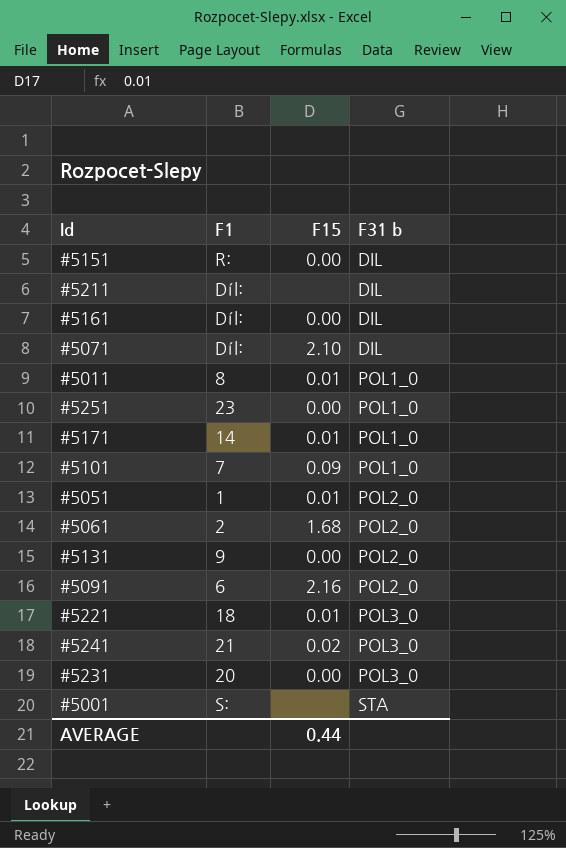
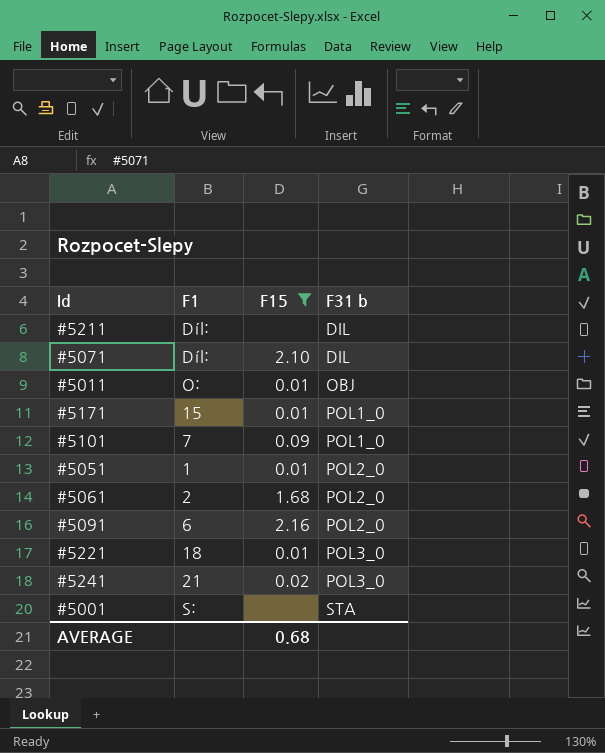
filter: none -> F15 != 0.00
#5011 | F1: 8 -> O:
#5011 | F31 b: POL1_0 -> OBJ
#5171 | F1: 14 -> 15
AVERAGE | F15: 0.44 -> 0.68

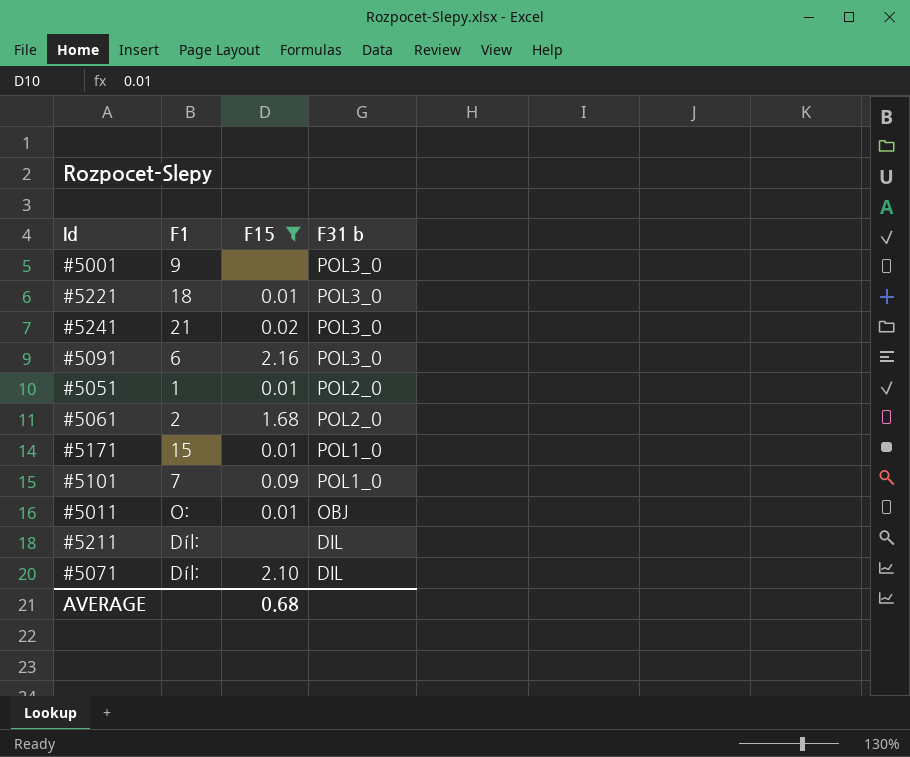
row order: F31 b ascending -> F31 b descending
#5001 | F1: S: -> 9
#5001 | F31 b: STA -> POL3_0
#5091 | F31 b: POL2_0 -> POL3_0

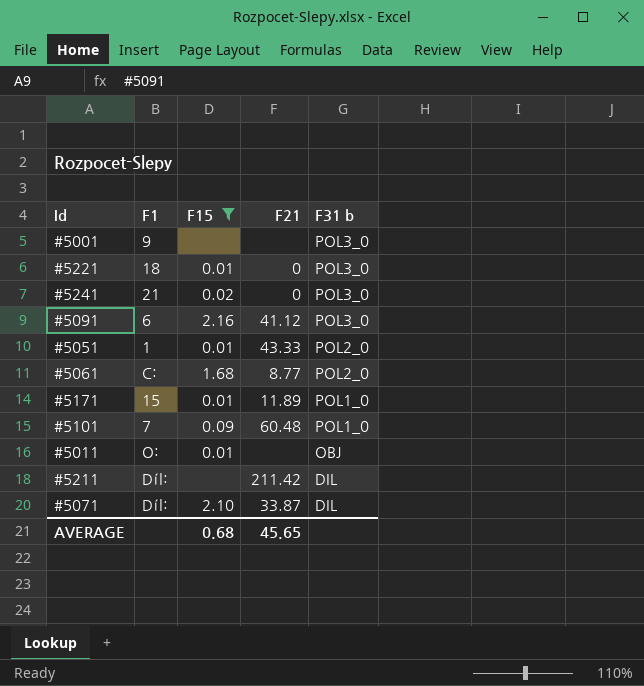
column F21 | position: none -> 4
#5061 | F1: 2 -> C:

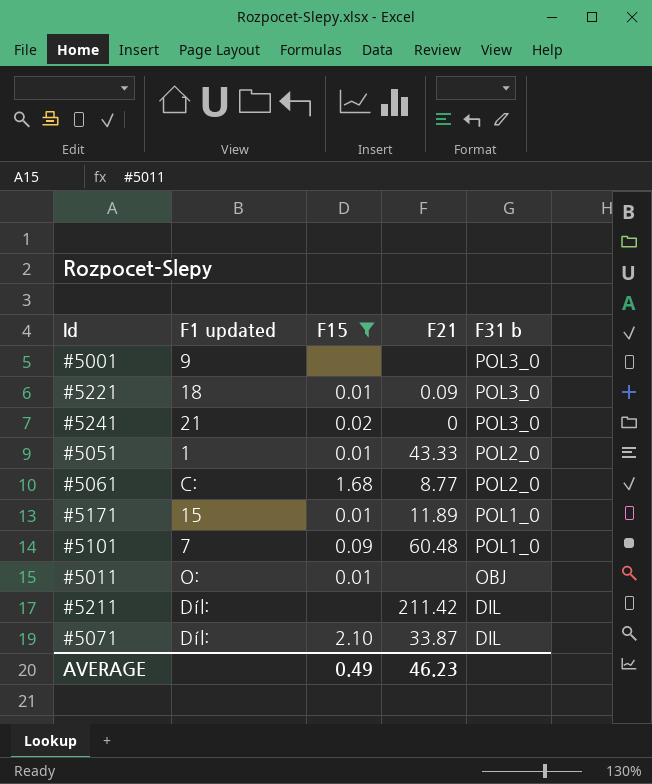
column name: F1 -> F1 updated
row #5091: 6 | 2.16 | 41.12 | POL3_0 -> none
#5221 | F21: 0 -> 0.09
AVERAGE | F15: 0.68 -> 0.49
AVERAGE | F21: 45.65 -> 46.23

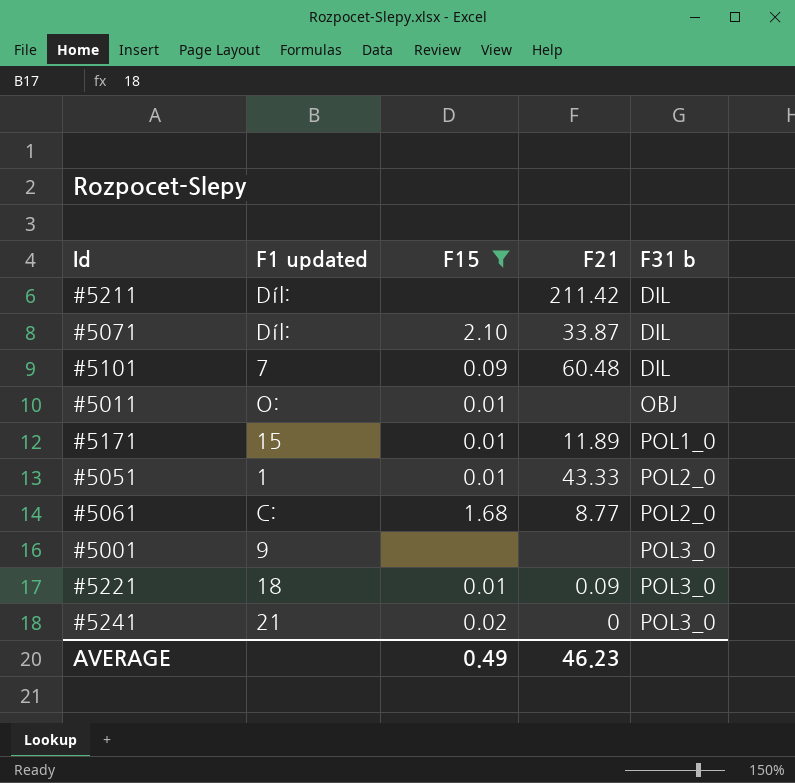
row order: F31 b descending -> F31 b ascending
#5101 | F31 b: POL1_0 -> DIL

